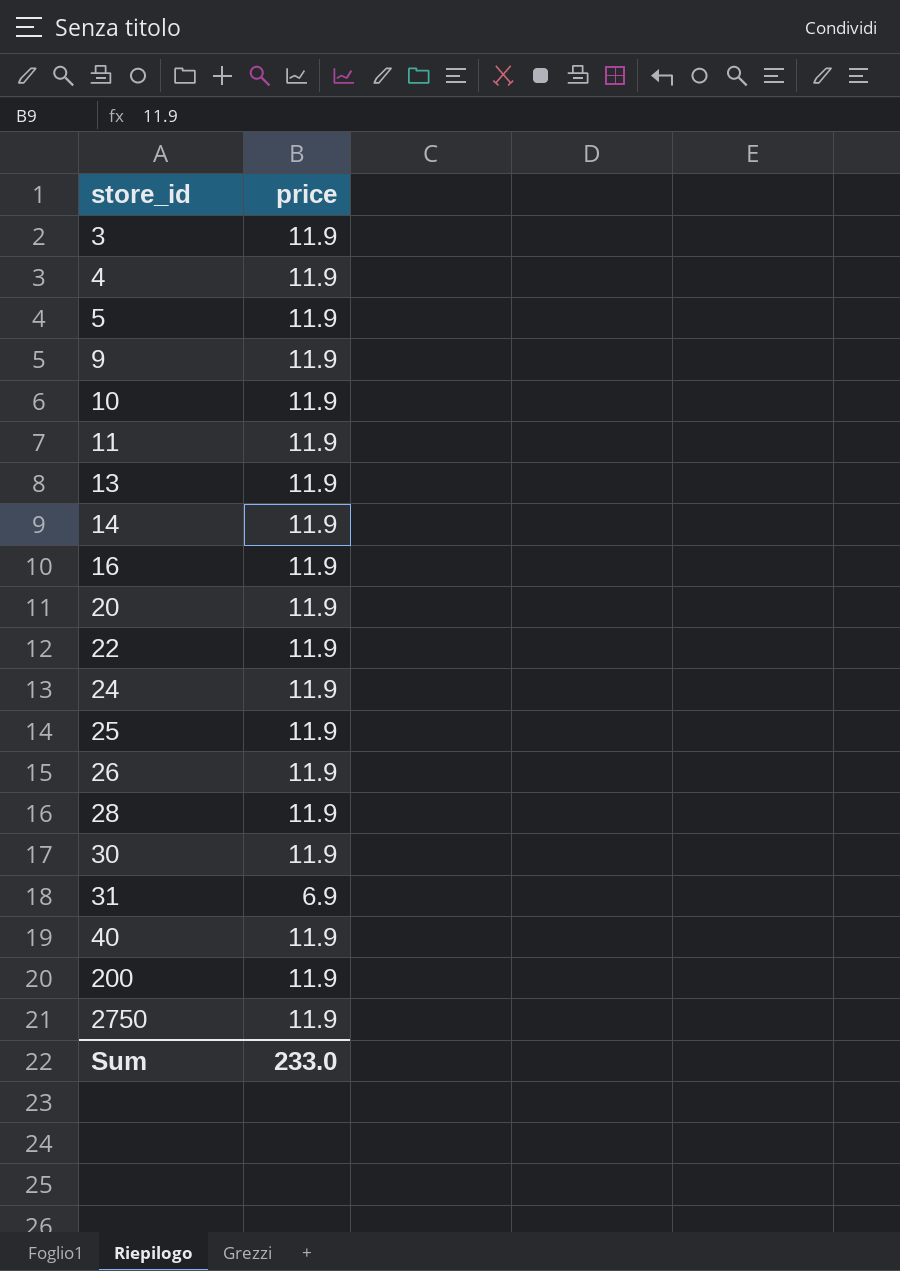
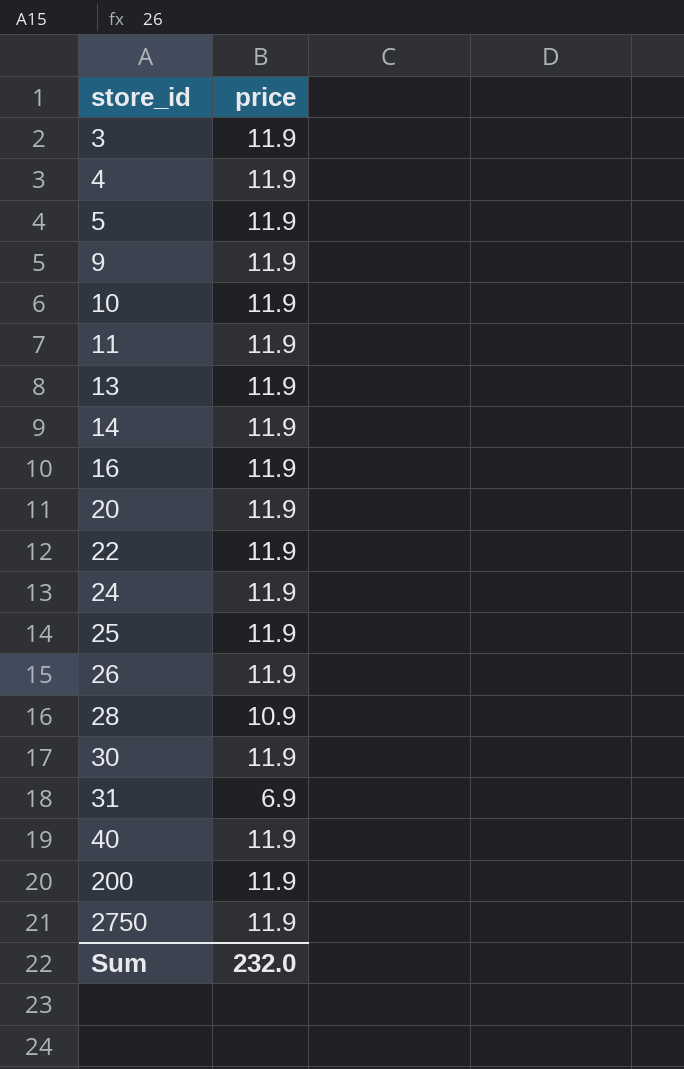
28 | price: 11.9 -> 10.9
Sum | price: 233.0 -> 232.0

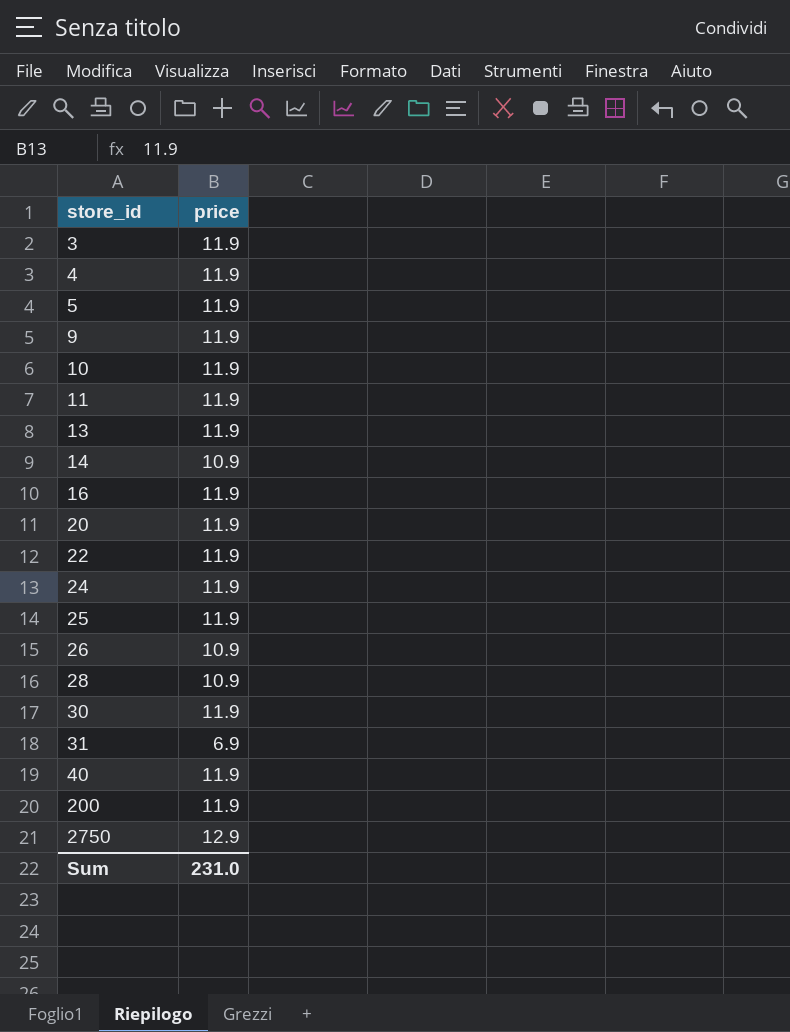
14 | price: 11.9 -> 10.9
26 | price: 11.9 -> 10.9
2750 | price: 11.9 -> 12.9
Sum | price: 232.0 -> 231.0

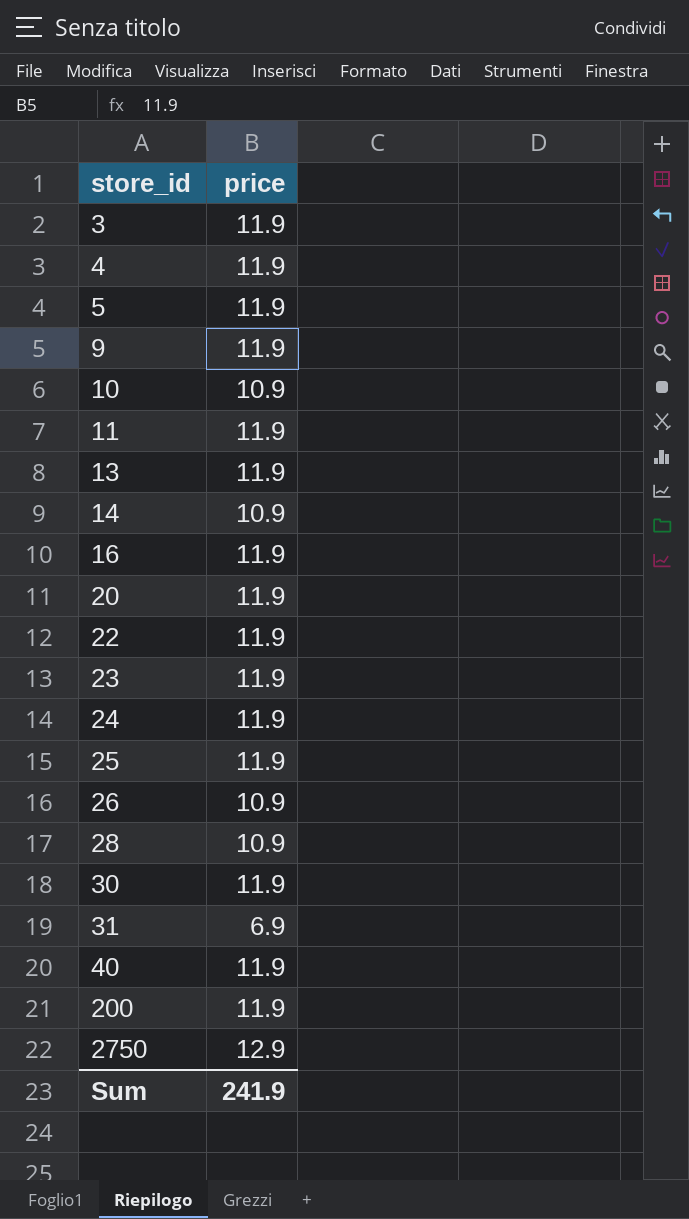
10 | price: 11.9 -> 10.9
row 23: none -> 11.9
Sum | price: 231.0 -> 241.9

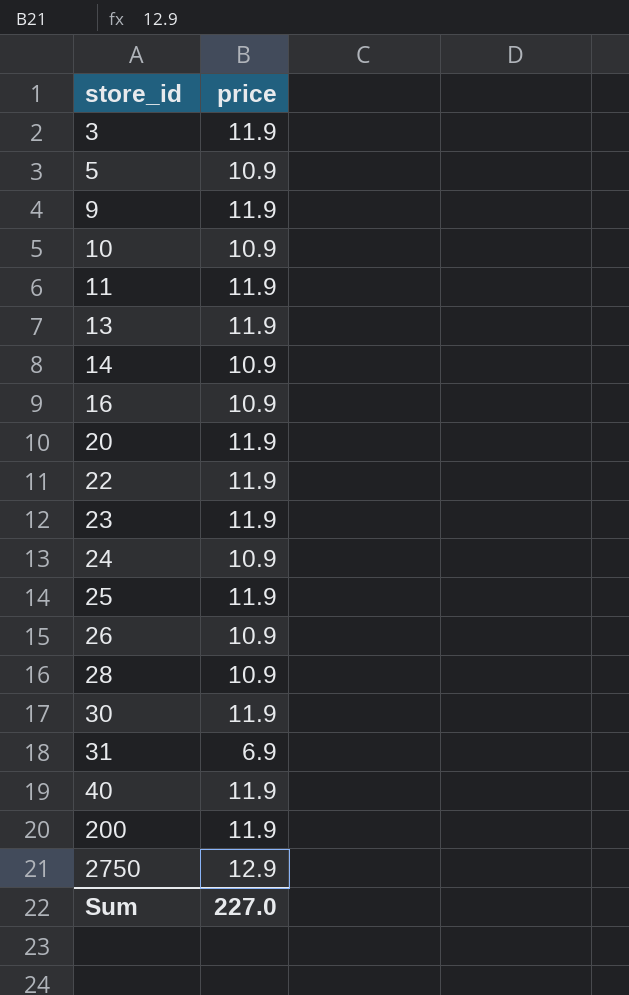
row 4: 11.9 -> none
5 | price: 11.9 -> 10.9
16 | price: 11.9 -> 10.9
24 | price: 11.9 -> 10.9
Sum | price: 241.9 -> 227.0

